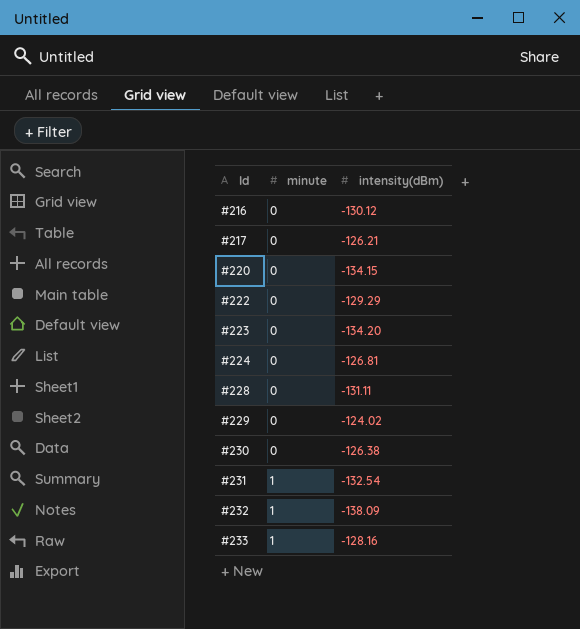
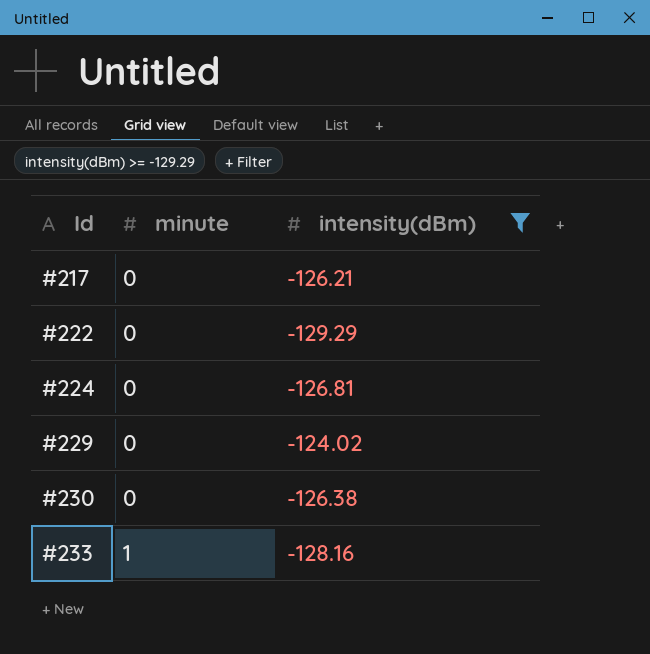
filter: none -> intensity(dBm) >= -129.29

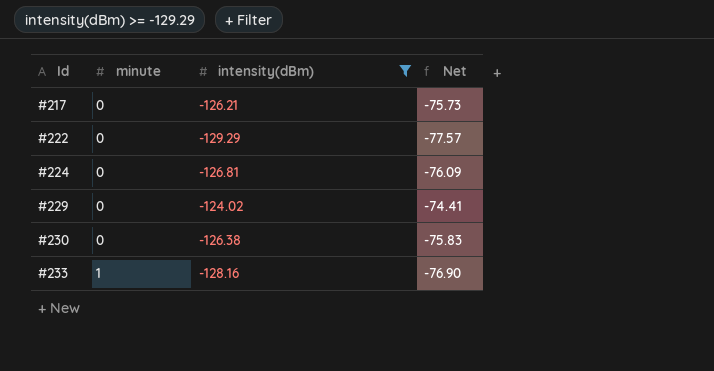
column Net | formula: none -> [intensity(dBm)] * 0.6

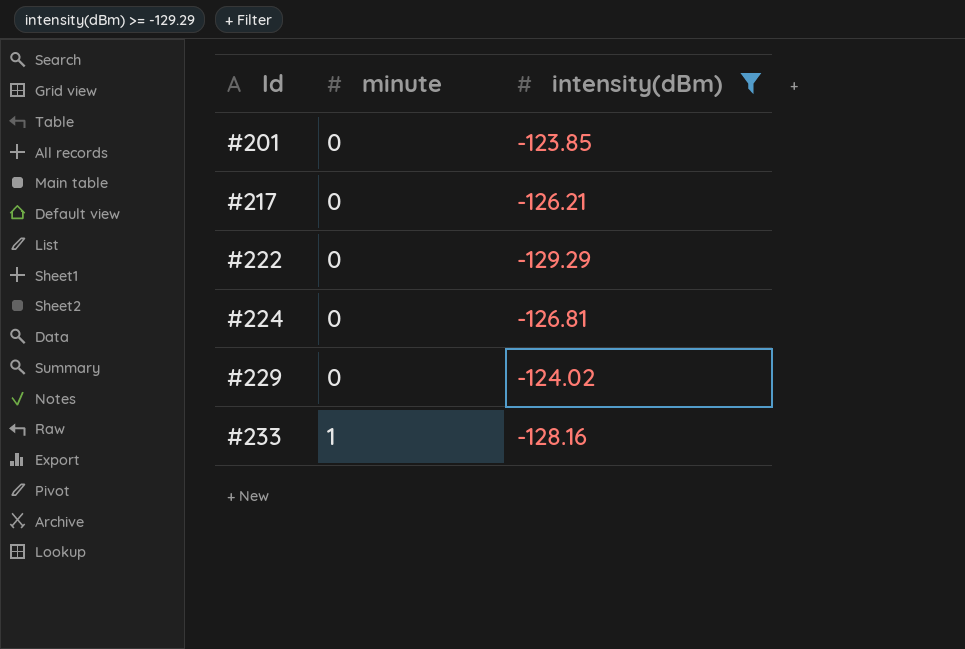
column Net | formula: [intensity(dBm)] * 0.6 -> none
row #230: 0 | -126.38 | -75.83 -> none
row #201: none -> 0 | -123.85

